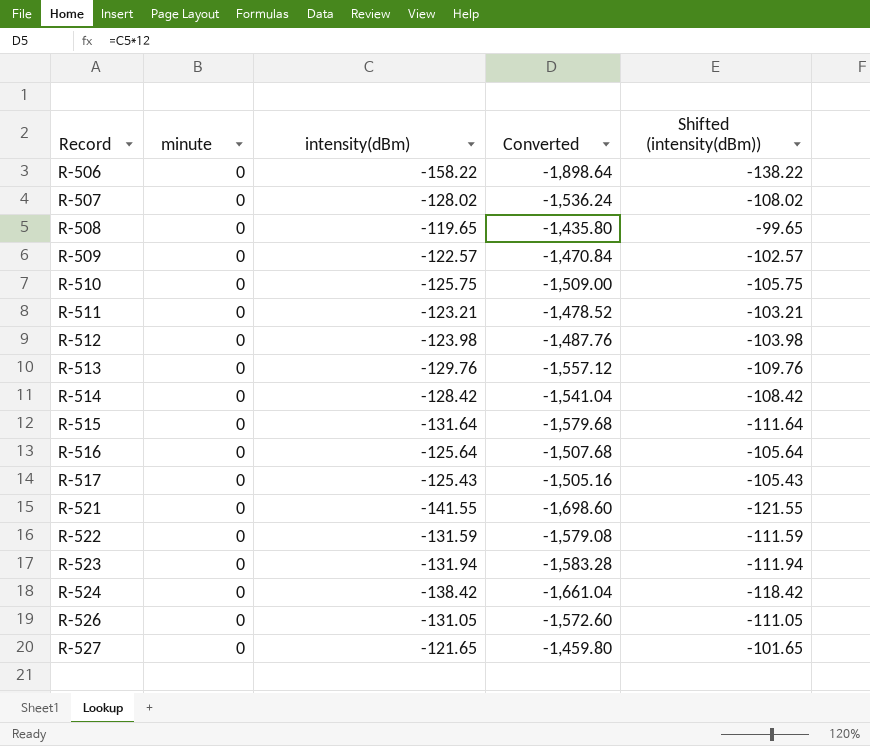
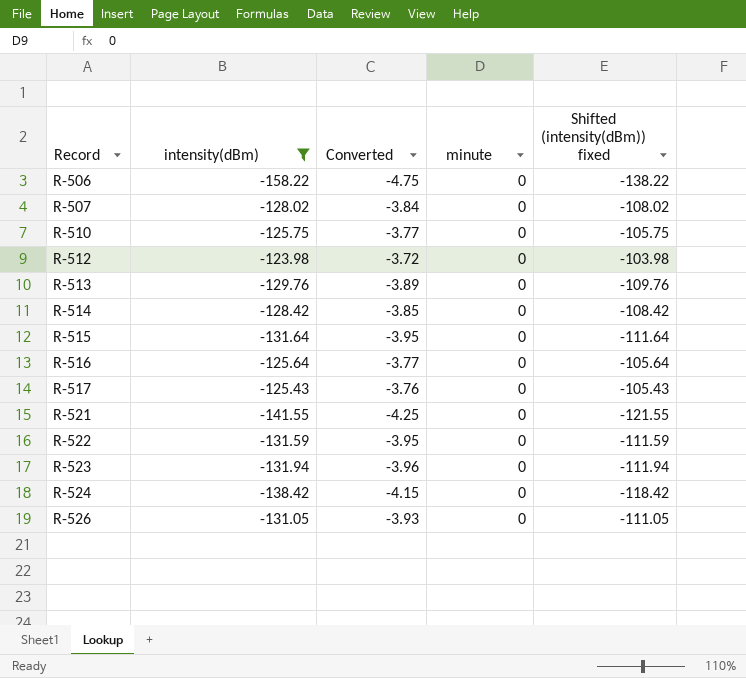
filter: none -> intensity(dBm) <= -123.98
column Converted | formula: [intensity(dBm)] * 12 -> [intensity(dBm)] * 0.03
column minute | position: 2 -> 4
column name: Shifted (intensity(dBm)) -> Shifted (intensity(dBm)) fixed

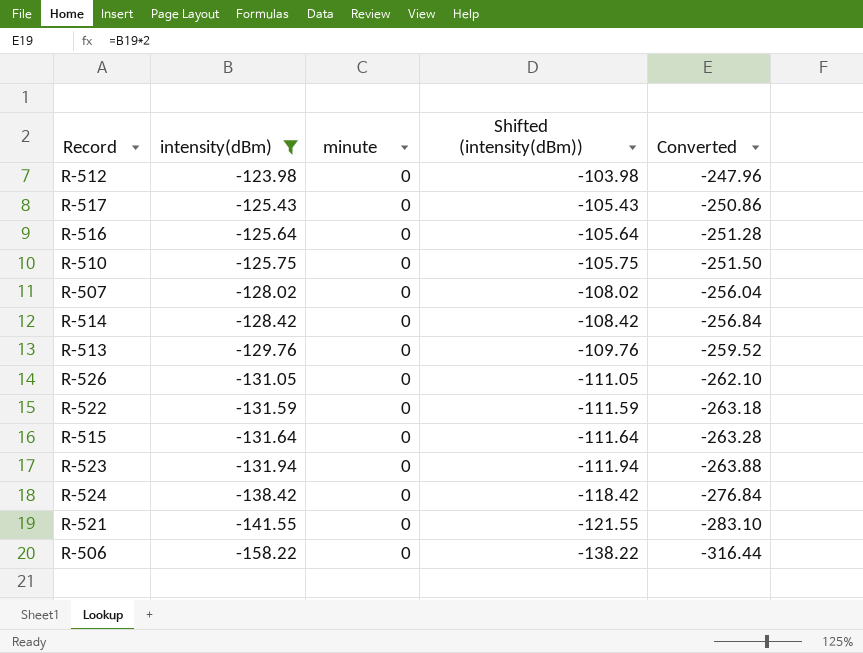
row order: Record ascending -> intensity(dBm) descending
column name: Shifted (intensity(dBm)) fixed -> Shifted (intensity(dBm))
column Converted | formula: [intensity(dBm)] * 0.03 -> [intensity(dBm)] * 2
column Converted | position: 3 -> 5

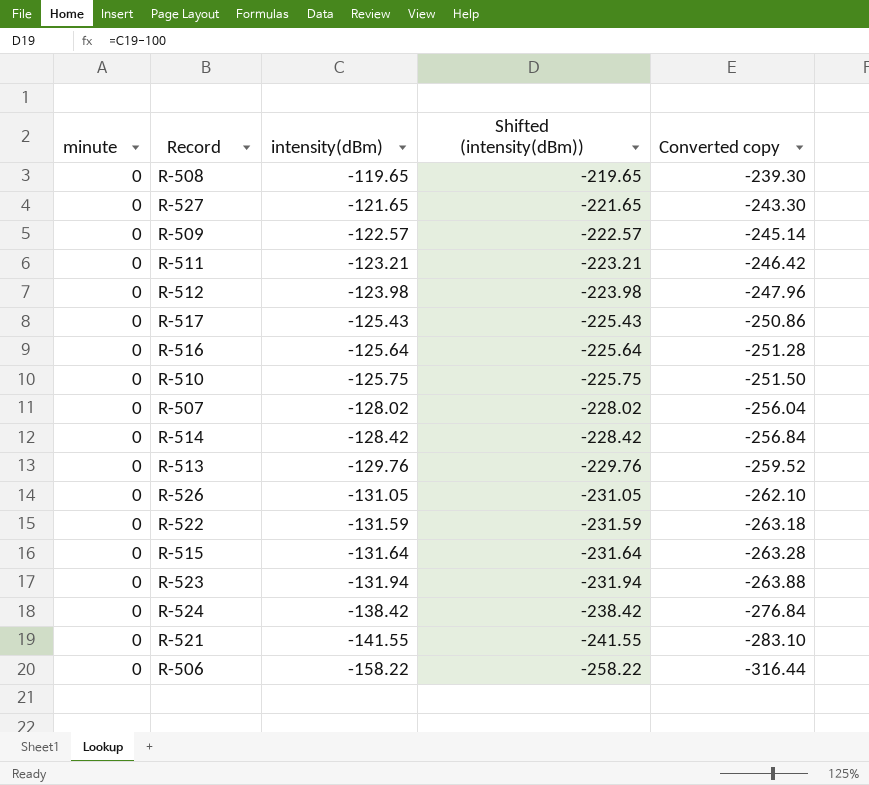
filter: intensity(dBm) <= -123.98 -> none
column minute | position: 3 -> 1
column Shifted (intensity(dBm)) | formula: [intensity(dBm)] + 20 -> [intensity(dBm)] - 100
column name: Converted -> Converted copy

